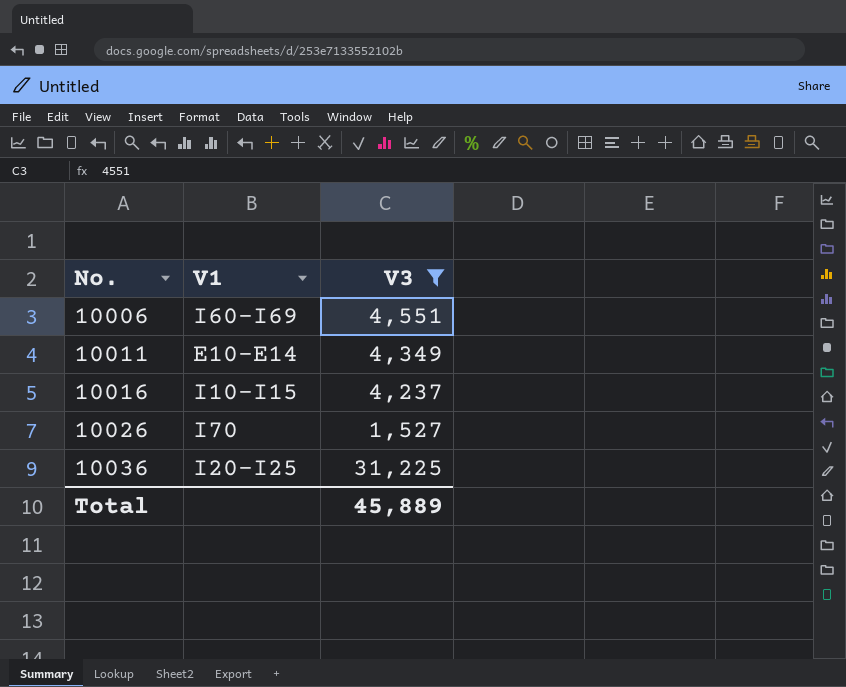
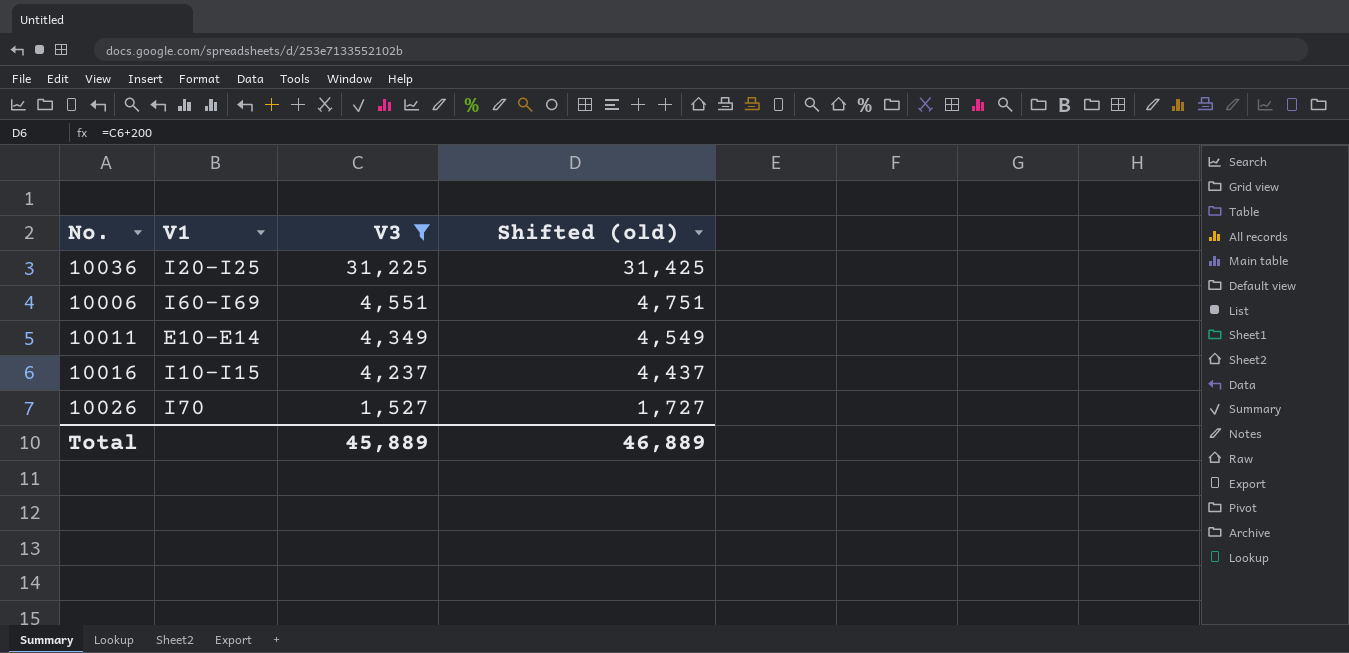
row order: No. ascending -> V3 descending
column Shifted (old) | formula: none -> [V3] + 200

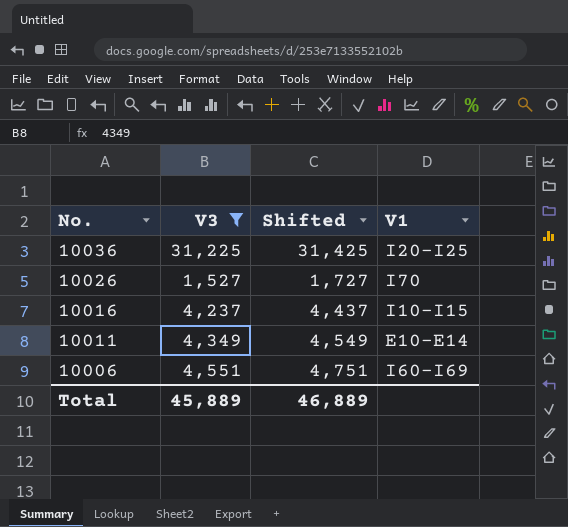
row order: V3 descending -> No. descending
column name: Shifted (old) -> Shifted
column V1 | position: 2 -> 4

